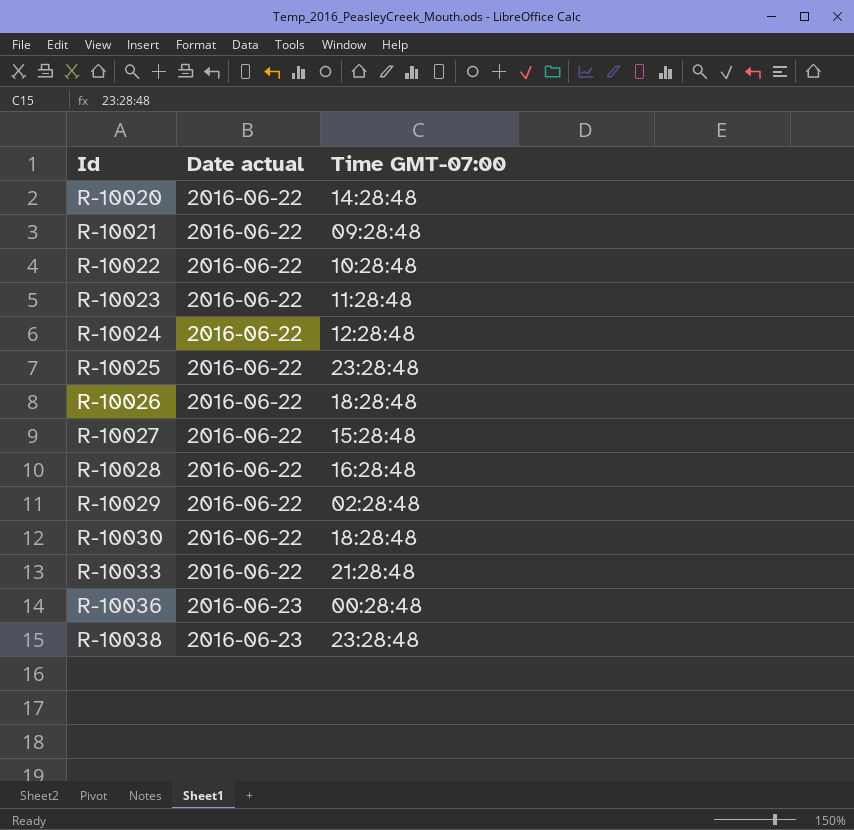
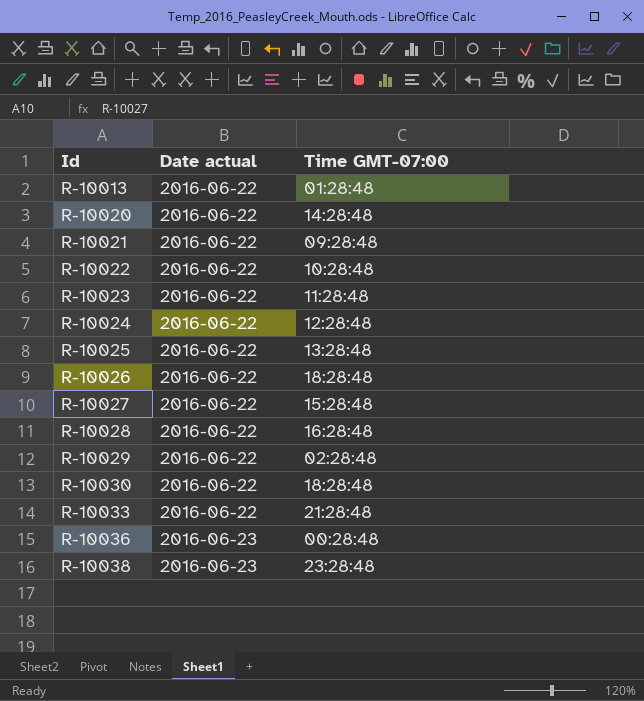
row R-10013: none -> 2016-06-22 | 01:28:48
R-10025 | Time GMT-07:00: 23:28:48 -> 13:28:48

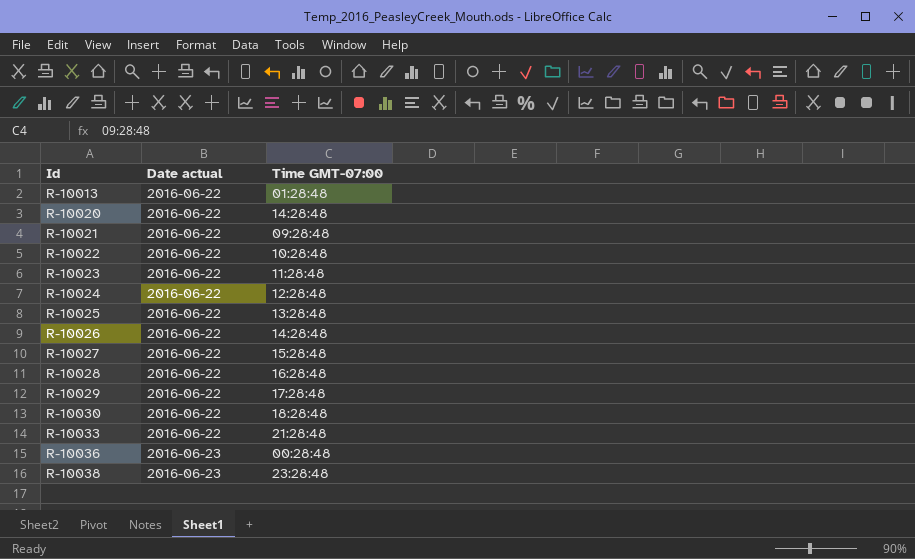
R-10026 | Time GMT-07:00: 18:28:48 -> 14:28:48
R-10029 | Time GMT-07:00: 02:28:48 -> 17:28:48

